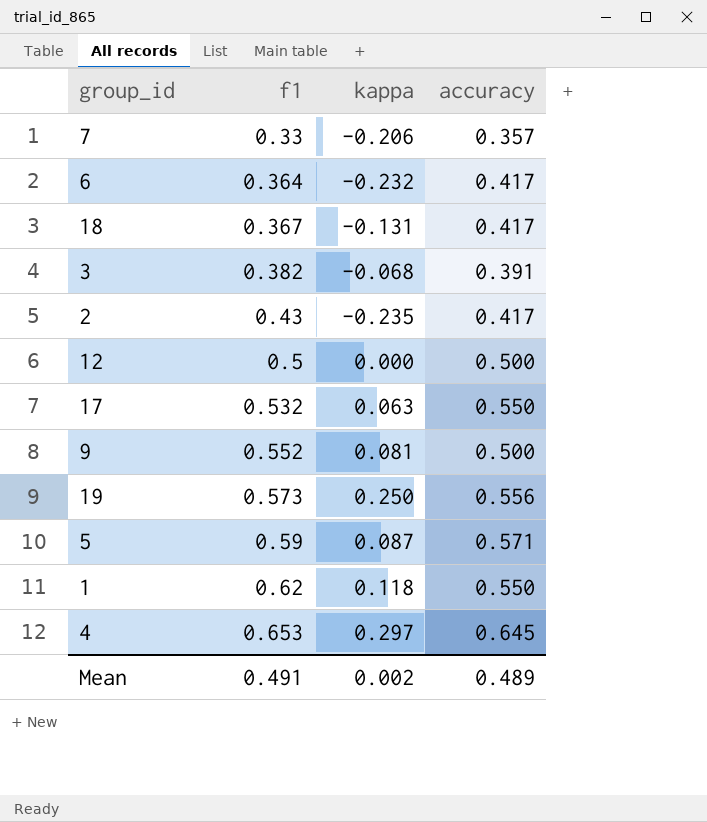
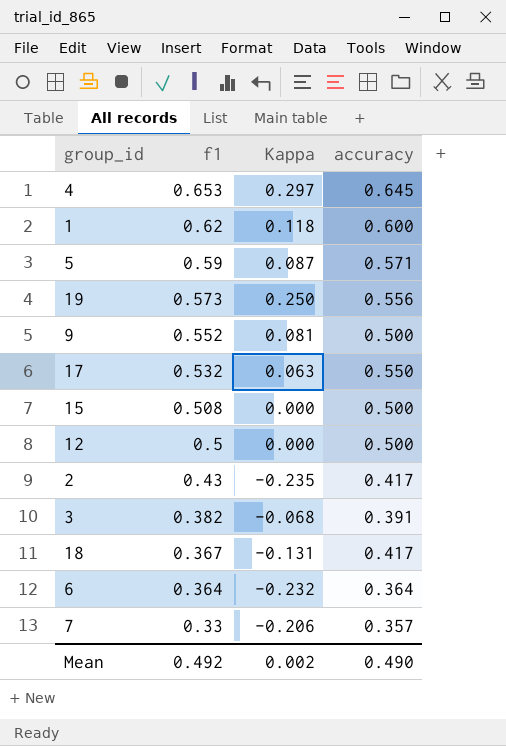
row order: f1 ascending -> f1 descending
column name: kappa -> Kappa
1 | accuracy: 0.550 -> 0.600
row 15: none -> 0.508 | 0.000 | 0.500
6 | accuracy: 0.417 -> 0.364
Mean | f1: 0.491 -> 0.492
Mean | accuracy: 0.489 -> 0.490

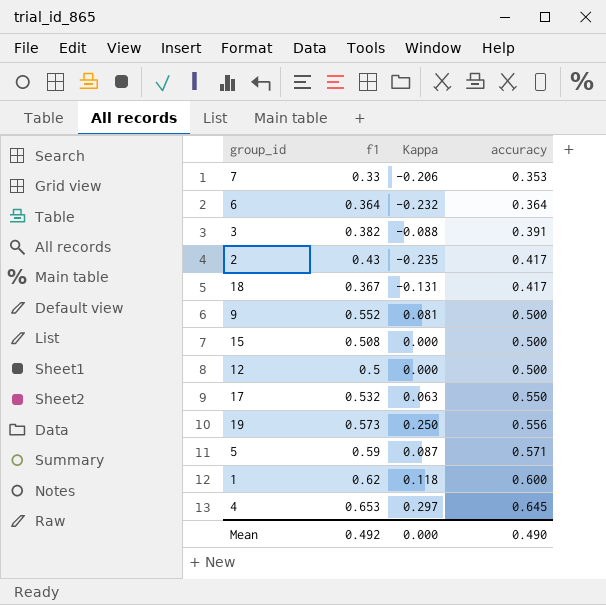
row order: f1 descending -> accuracy ascending
7 | accuracy: 0.357 -> 0.353
3 | Kappa: -0.068 -> -0.088
Mean | Kappa: 0.002 -> 0.000

